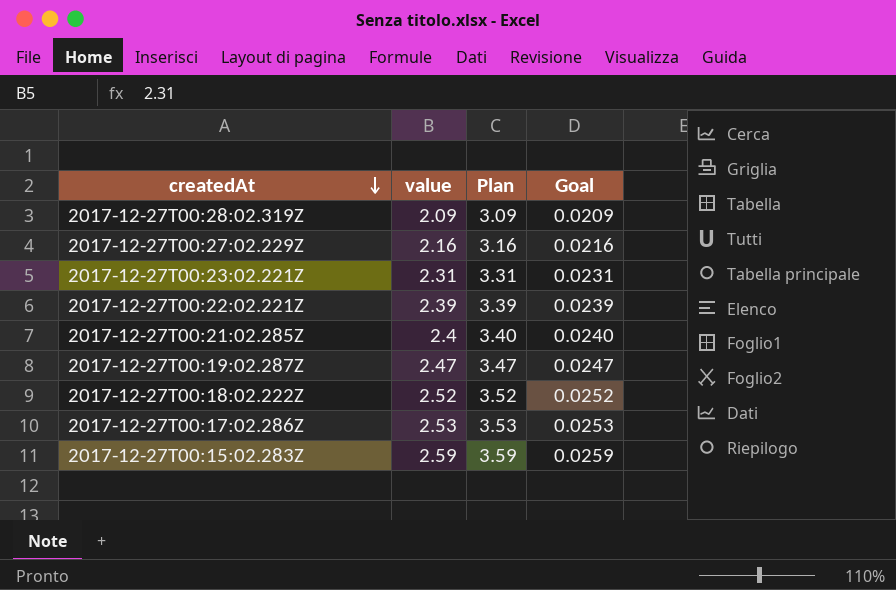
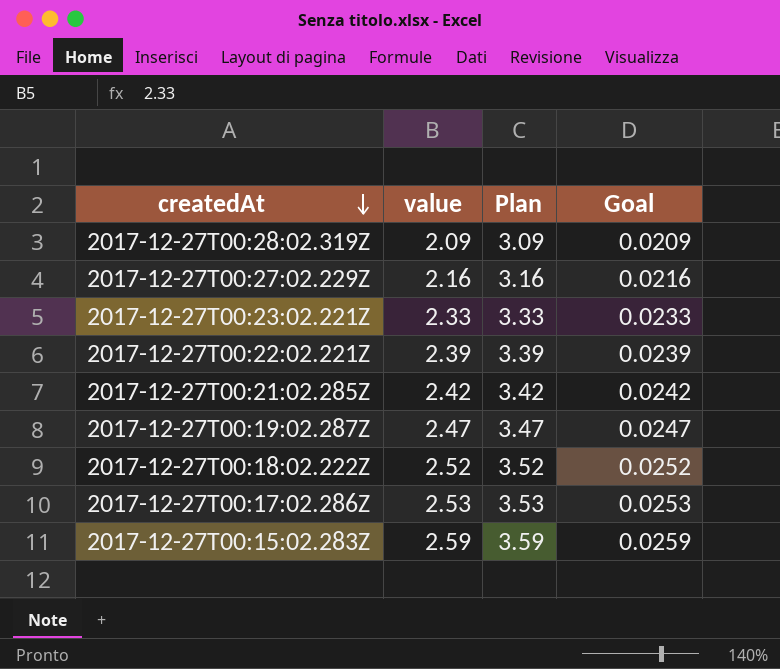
2017-12-27T00:23:02.221Z | value: 2.31 -> 2.33
2017-12-27T00:23:02.221Z | Plan: 3.31 -> 3.33
2017-12-27T00:23:02.221Z | Goal: 0.0231 -> 0.0233
2017-12-27T00:21:02.285Z | value: 2.4 -> 2.42
2017-12-27T00:21:02.285Z | Plan: 3.40 -> 3.42
2017-12-27T00:21:02.285Z | Goal: 0.0240 -> 0.0242

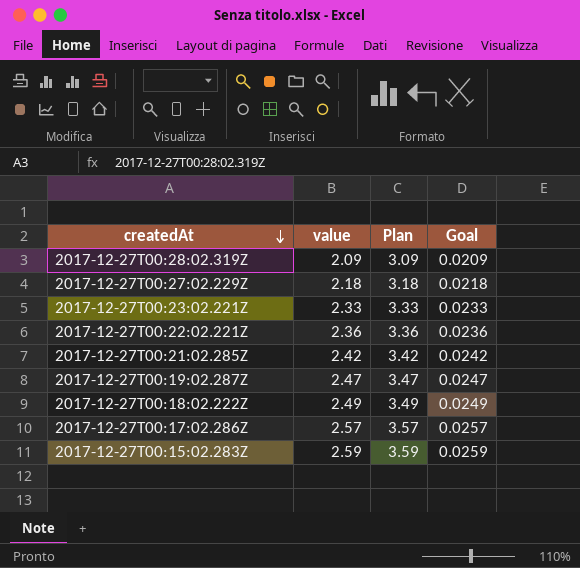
2017-12-27T00:27:02.229Z | value: 2.16 -> 2.18
2017-12-27T00:27:02.229Z | Plan: 3.16 -> 3.18
2017-12-27T00:27:02.229Z | Goal: 0.0216 -> 0.0218
2017-12-27T00:22:02.221Z | value: 2.39 -> 2.36
2017-12-27T00:22:02.221Z | Plan: 3.39 -> 3.36
2017-12-27T00:22:02.221Z | Goal: 0.0239 -> 0.0236
2017-12-27T00:18:02.222Z | value: 2.52 -> 2.49
2017-12-27T00:18:02.222Z | Plan: 3.52 -> 3.49
2017-12-27T00:18:02.222Z | Goal: 0.0252 -> 0.0249
2017-12-27T00:17:02.286Z | value: 2.53 -> 2.57
2017-12-27T00:17:02.286Z | Plan: 3.53 -> 3.57
2017-12-27T00:17:02.286Z | Goal: 0.0253 -> 0.0257

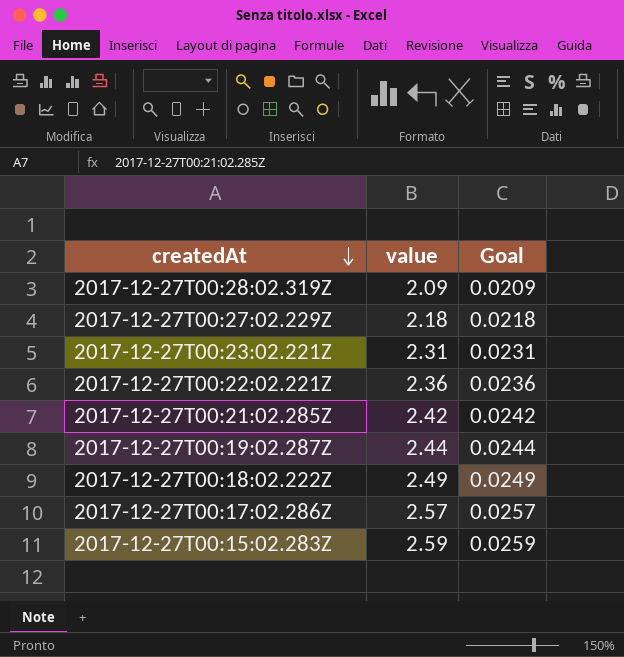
column Plan | formula: [value] + 1 -> none
2017-12-27T00:23:02.221Z | value: 2.33 -> 2.31
2017-12-27T00:23:02.221Z | Goal: 0.0233 -> 0.0231
2017-12-27T00:19:02.287Z | value: 2.47 -> 2.44
2017-12-27T00:19:02.287Z | Goal: 0.0247 -> 0.0244

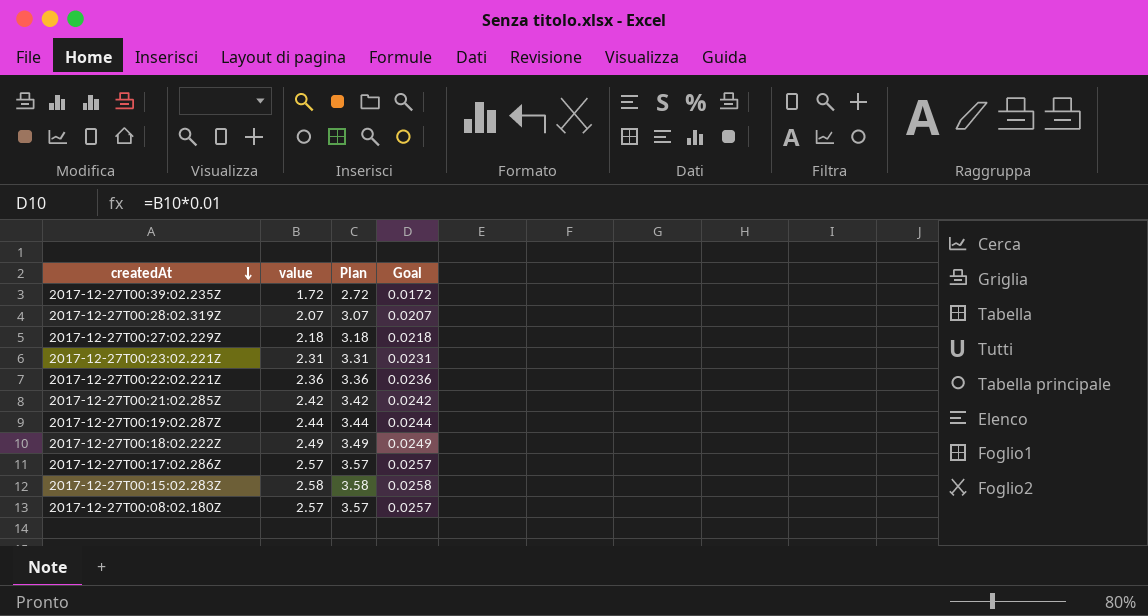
column Plan | formula: none -> [value] + 1
row 2017-12-27T00:39:02.235Z: none -> 1.72 | 2.72 | 0.0172
2017-12-27T00:28:02.319Z | value: 2.09 -> 2.07
2017-12-27T00:28:02.319Z | Goal: 0.0209 -> 0.0207
2017-12-27T00:15:02.283Z | value: 2.59 -> 2.58
2017-12-27T00:15:02.283Z | Goal: 0.0259 -> 0.0258
row 2017-12-27T00:08:02.180Z: none -> 2.57 | 3.57 | 0.0257

